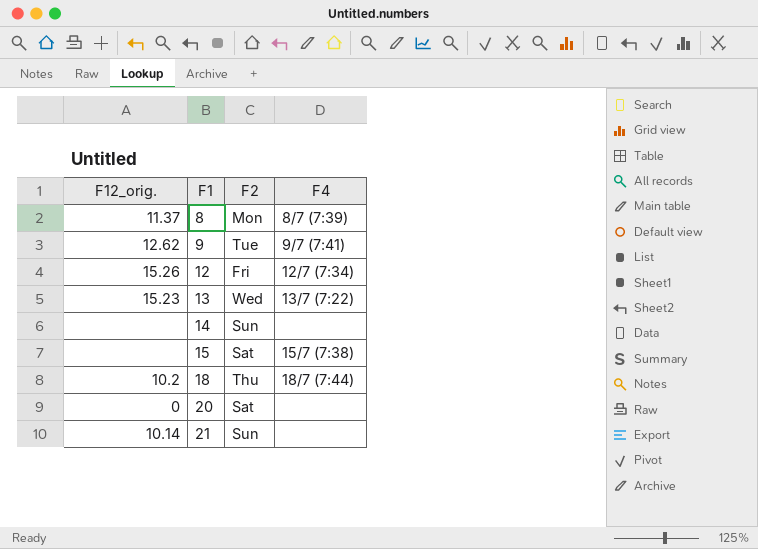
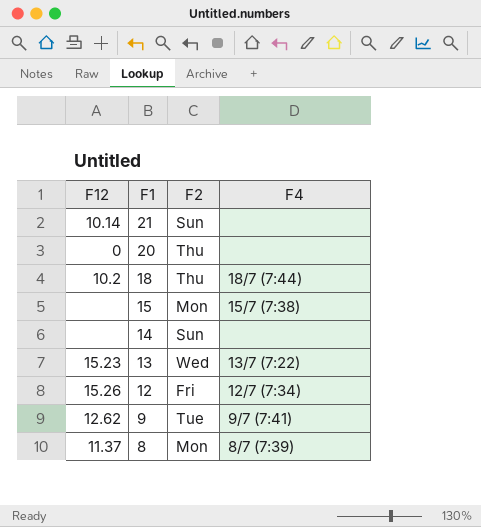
row order: F1 ascending -> F1 descending
column name: F12_orig. -> F12
20 | F2: Sat -> Thu
15 | F2: Sat -> Mon

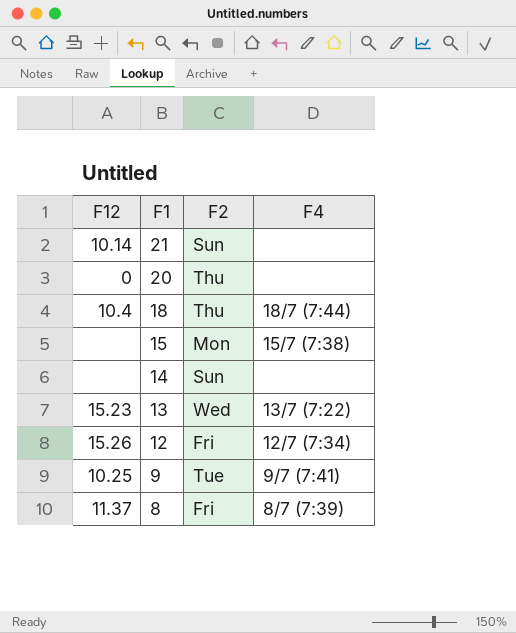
18 | F12: 10.2 -> 10.4
9 | F12: 12.62 -> 10.25
8 | F2: Mon -> Fri

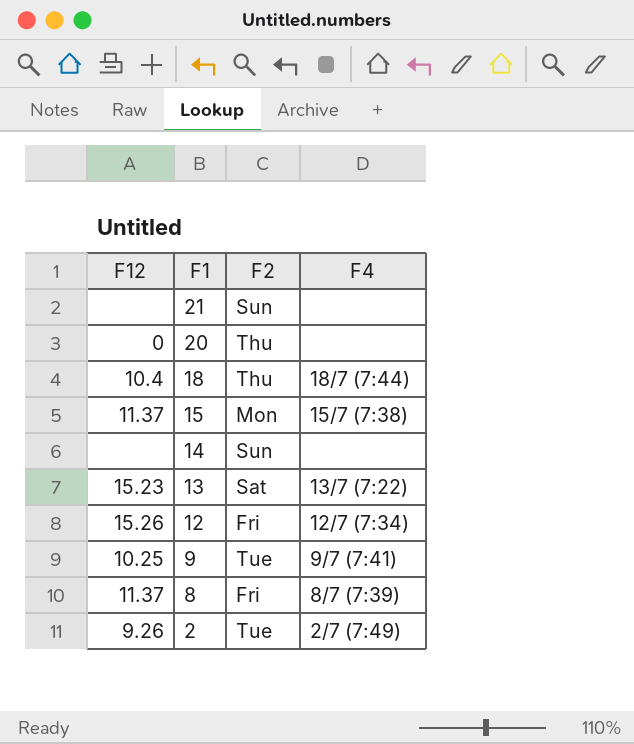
21 | F12: 10.14 -> none
15 | F12: none -> 11.37
13 | F2: Wed -> Sat
row 2: none -> 9.26 | Tue | 2/7 (7:49)

